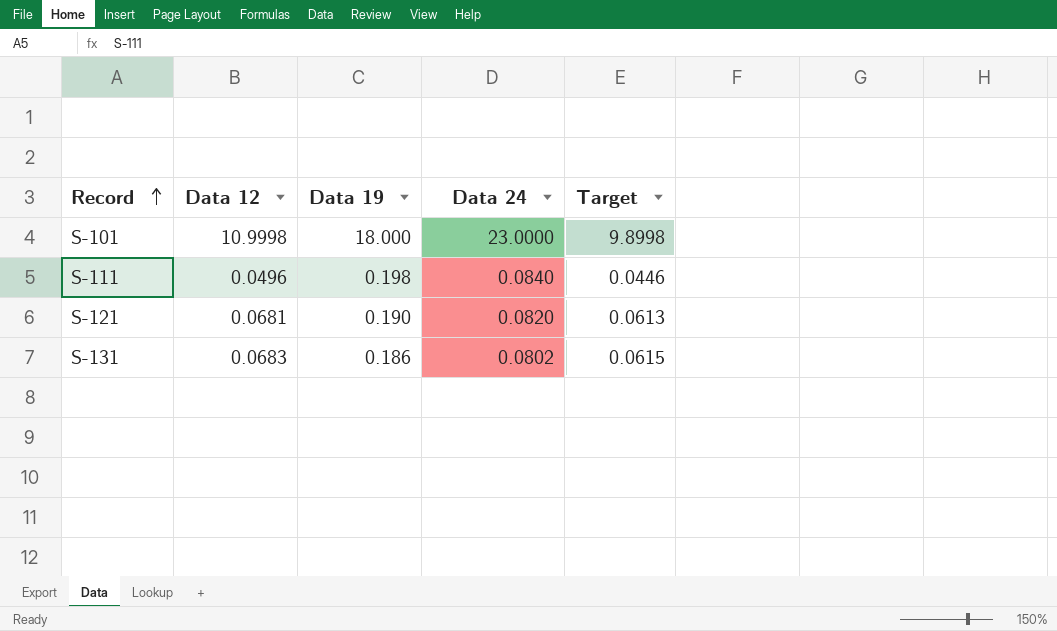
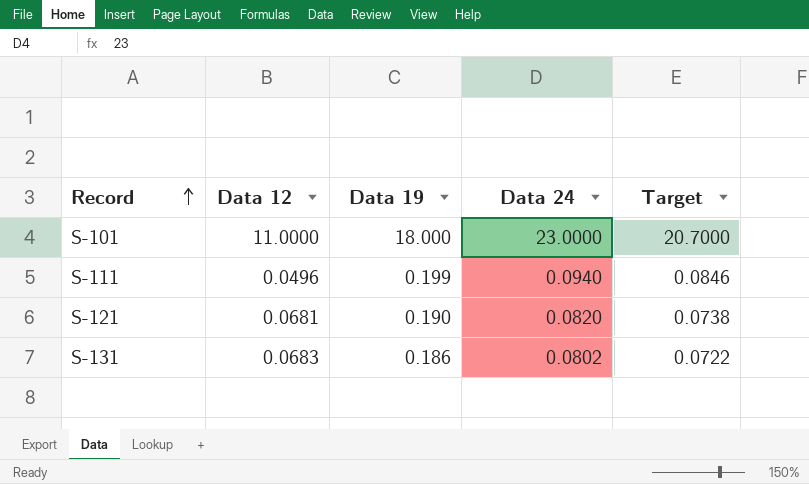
column Target | formula: [Data 12] * 0.9 -> [Data 24] * 0.9
S-101 | Data 12: 10.9998 -> 11.0000
S-111 | Data 19: 0.198 -> 0.199
S-111 | Data 24: 0.0840 -> 0.0940

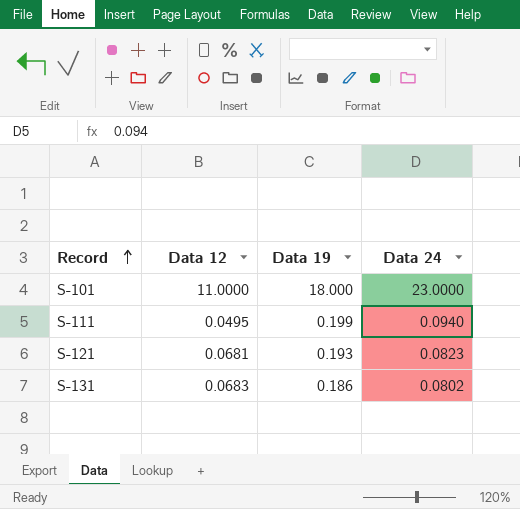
column Target | formula: [Data 24] * 0.9 -> none
S-111 | Data 12: 0.0496 -> 0.0495
S-121 | Data 19: 0.190 -> 0.193
S-121 | Data 24: 0.0820 -> 0.0823

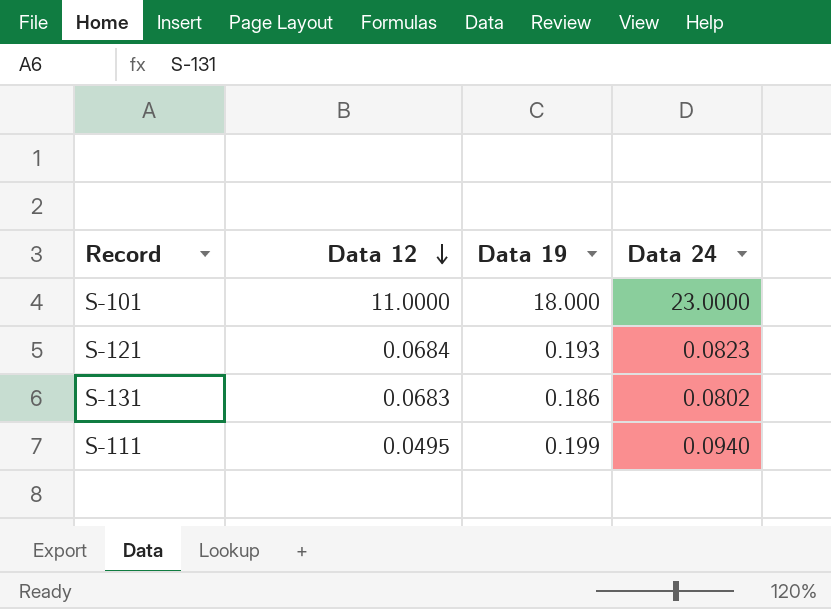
row order: Record ascending -> Data 12 descending
S-121 | Data 12: 0.0681 -> 0.0684

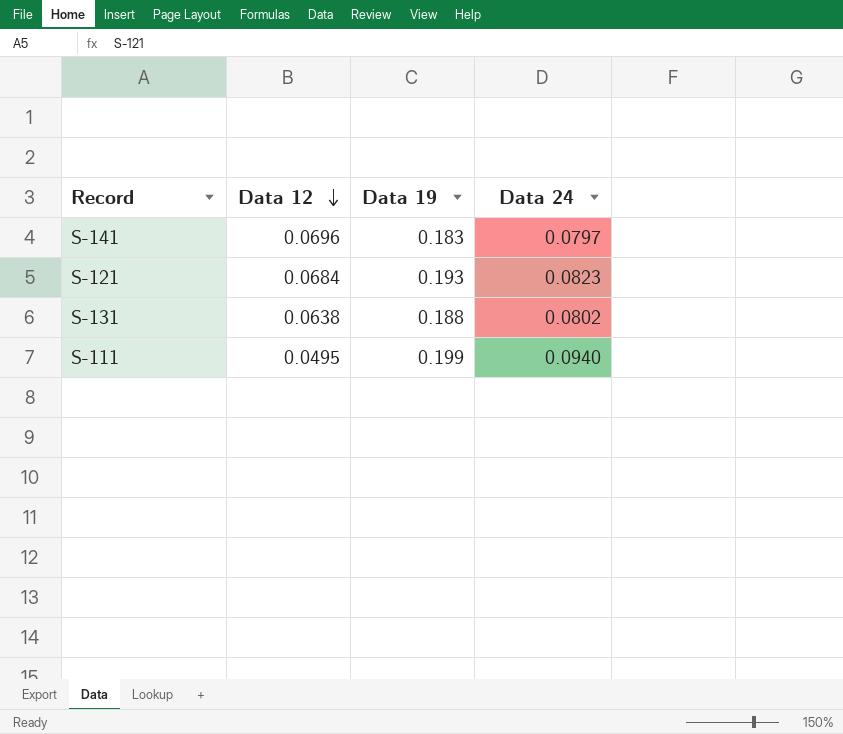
row S-101: 11.0000 | 18.000 | 23.0000 -> none
row S-141: none -> 0.0696 | 0.183 | 0.0797
S-131 | Data 12: 0.0683 -> 0.0638
S-131 | Data 19: 0.186 -> 0.188

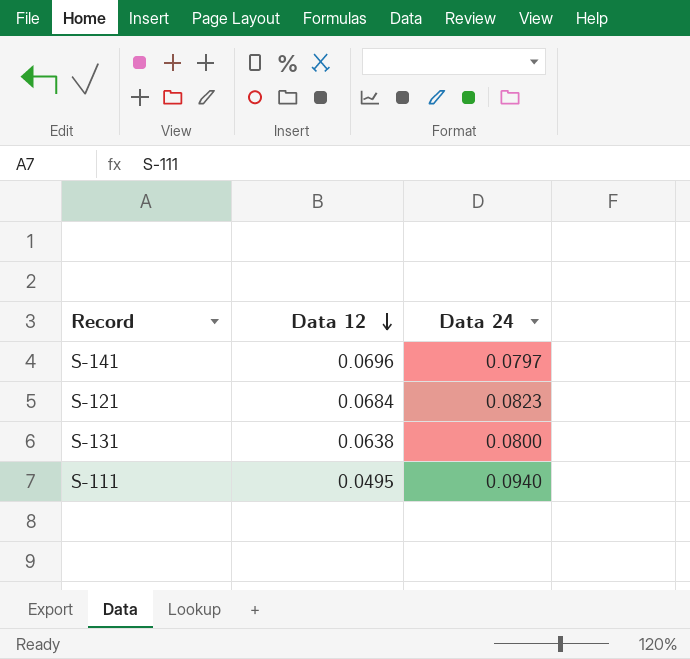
column Data 19 | position: 3 -> none
S-131 | Data 24: 0.0802 -> 0.0800

